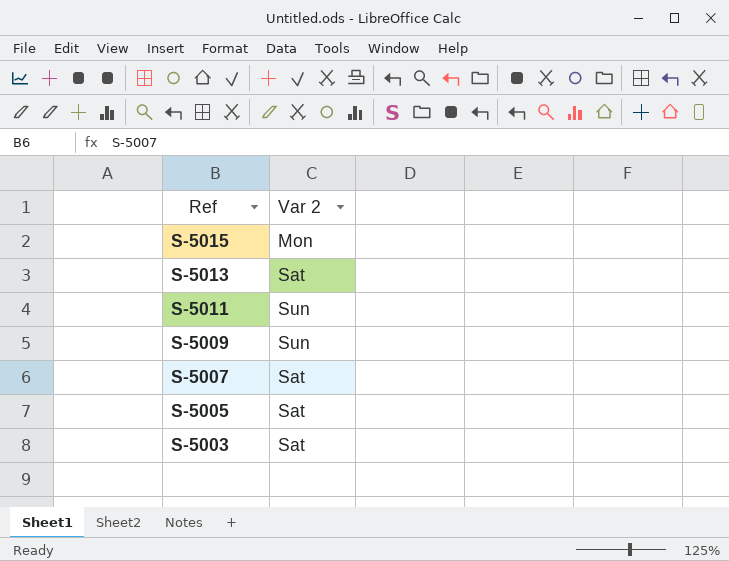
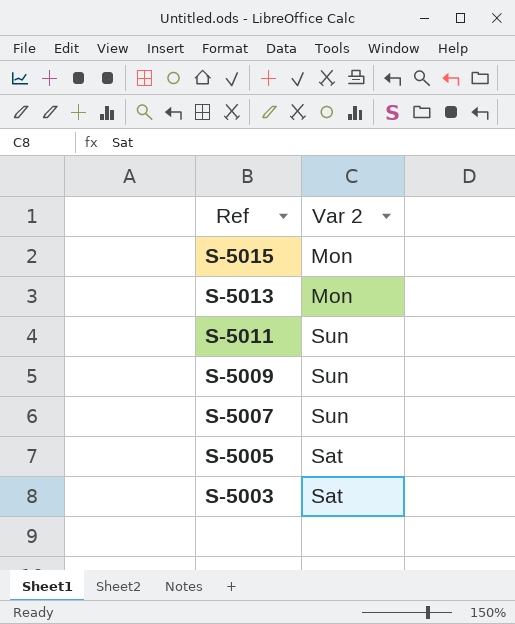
S-5013 | Var 2: Sat -> Mon
S-5007 | Var 2: Sat -> Sun

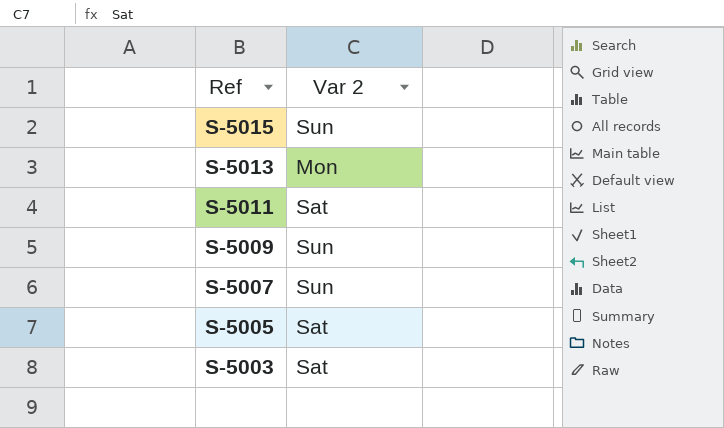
S-5015 | Var 2: Mon -> Sun
S-5011 | Var 2: Sun -> Sat

